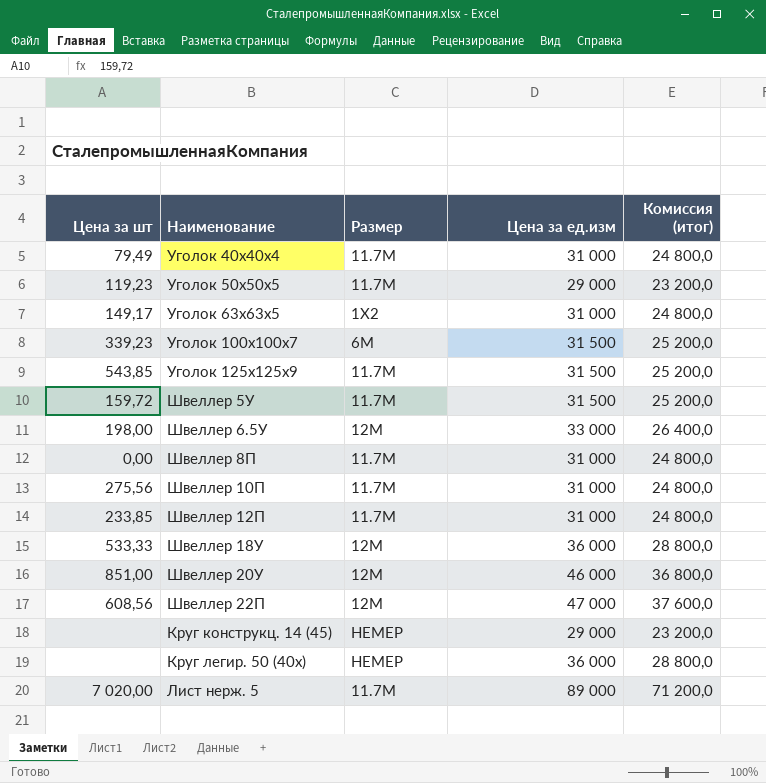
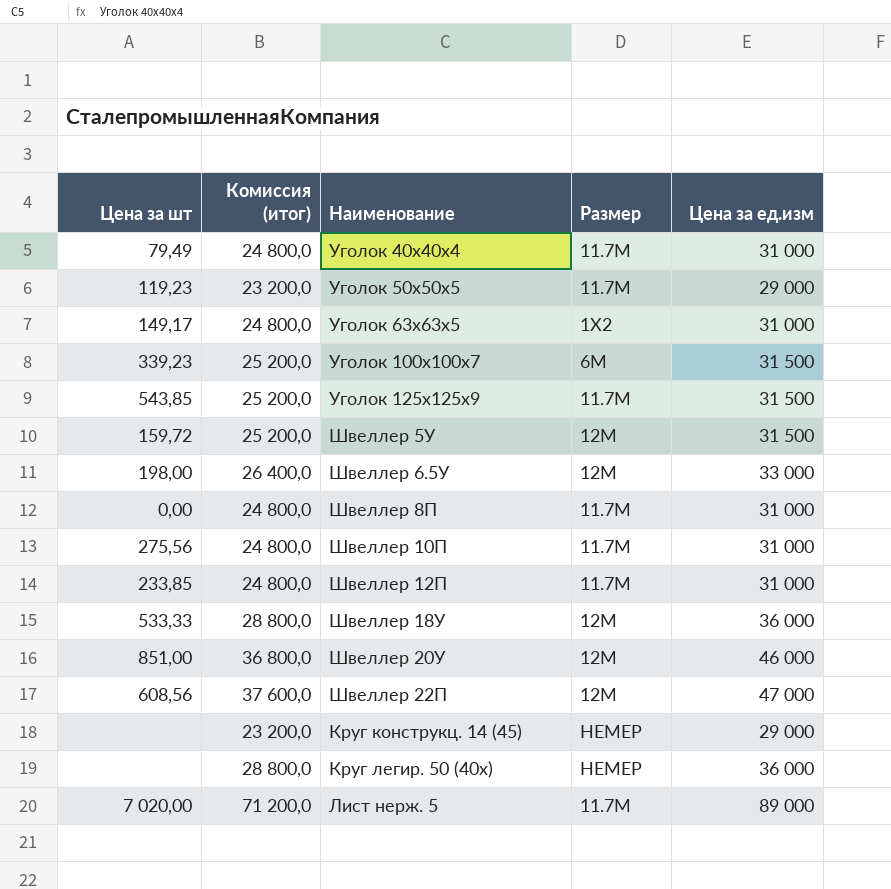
column Комиссия (итог) | position: 5 -> 2
Швеллер 5У | Размер: 11.7М -> 12М

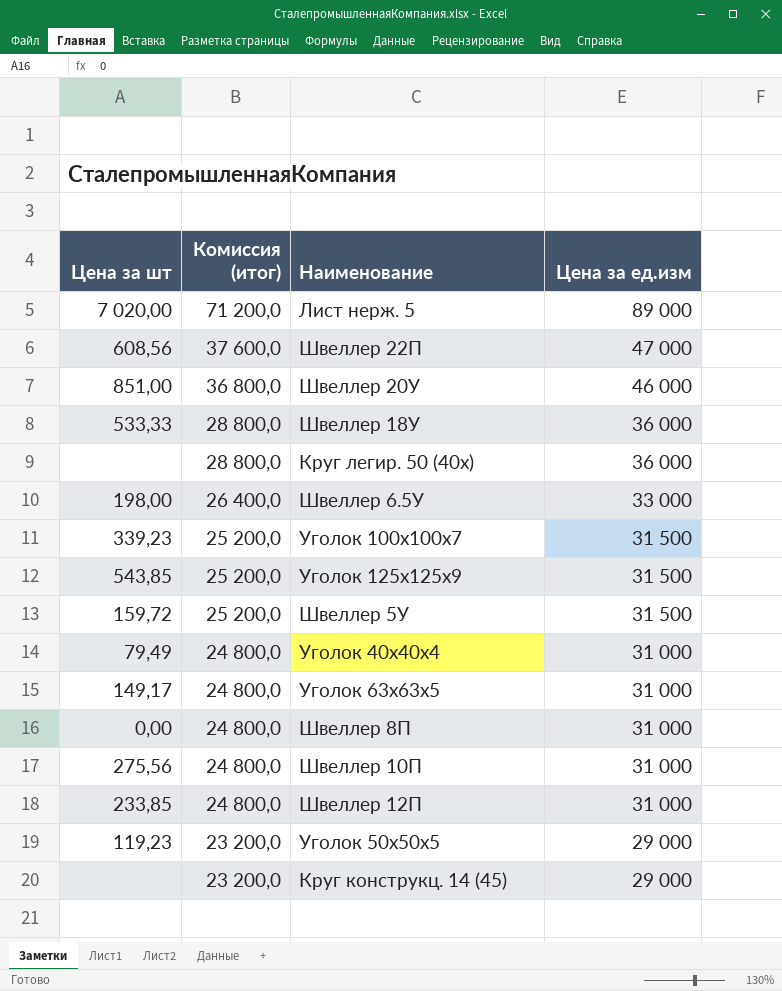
row order: none -> Комиссия (итог) descending
column Размер | position: 4 -> none

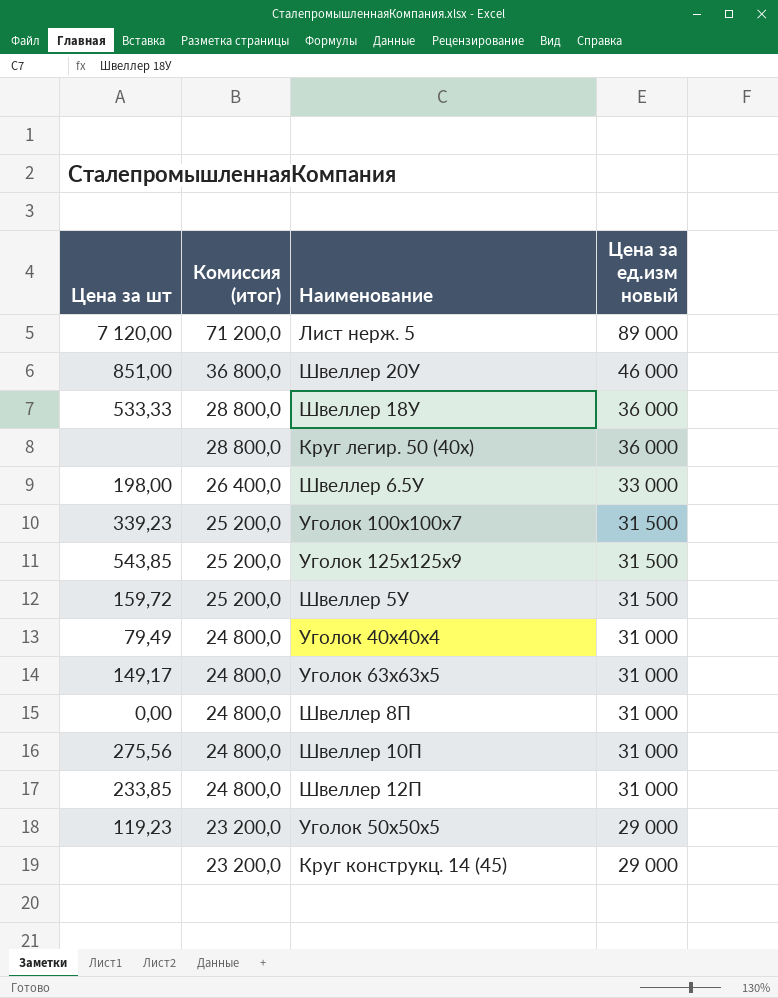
column name: Цена за ед.изм -> Цена за ед.изм новый
row Швеллер 22П: 608,56 | 37 600,0 | 47 000 -> none
Лист нерж. 5 | Цена за шт: 7 020,00 -> 7 120,00

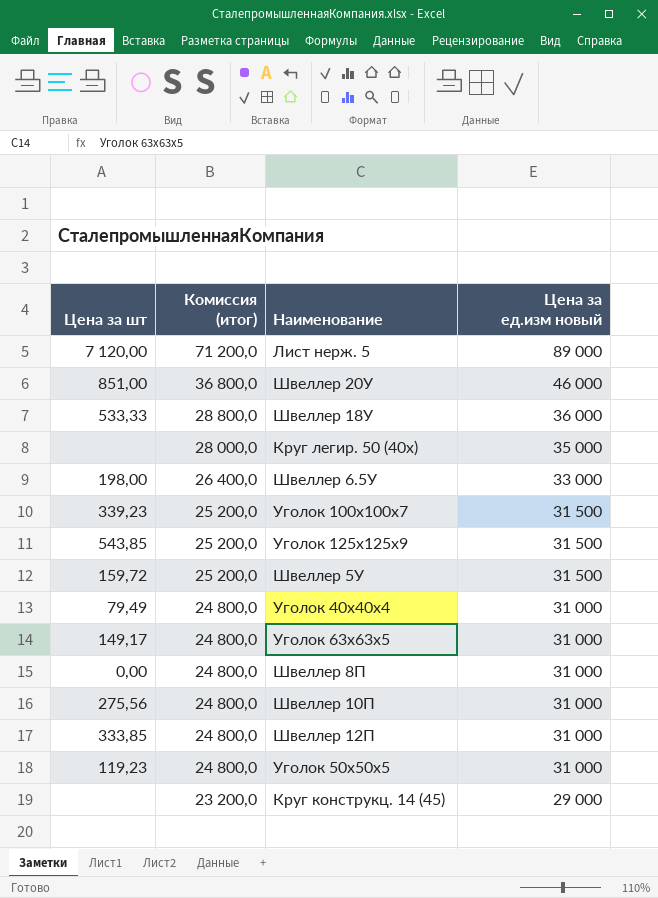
Круг легир. 50 (40х) | Комиссия (итог): 28 800,0 -> 28 000,0
Круг легир. 50 (40х) | Цена за ед.изм новый: 36 000 -> 35 000
Швеллер 12П | Цена за шт: 233,85 -> 333,85
Уголок 50x50x5 | Комиссия (итог): 23 200,0 -> 24 800,0
Уголок 50x50x5 | Цена за ед.изм новый: 29 000 -> 31 000

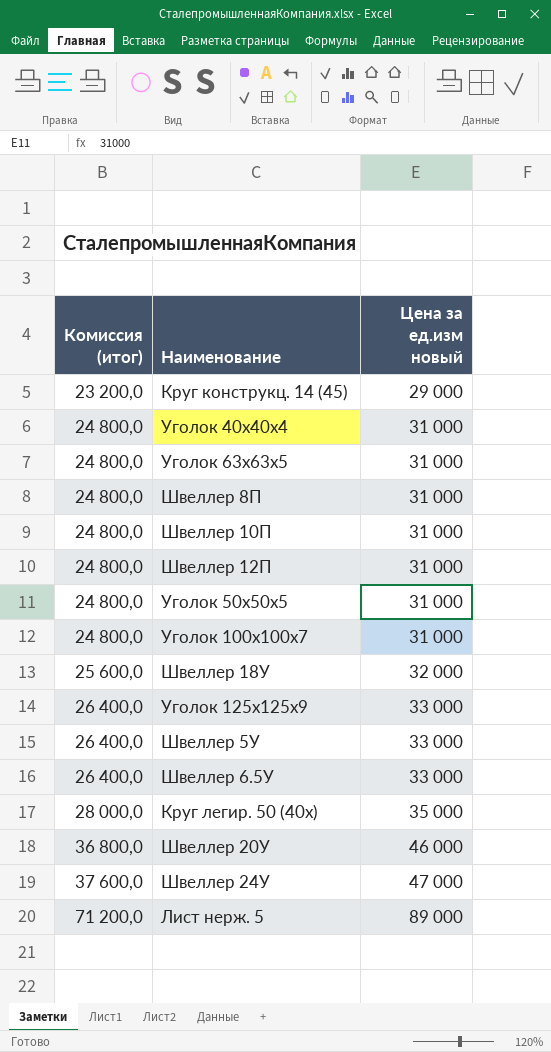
row order: Комиссия (итог) descending -> Комиссия (итог) ascending
column Цена за шт | position: 1 -> none
Уголок 100x100x7 | Комиссия (итог): 25 200,0 -> 24 800,0
Уголок 100x100x7 | Цена за ед.изм новый: 31 500 -> 31 000
Швеллер 18У | Комиссия (итог): 28 800,0 -> 25 600,0
Швеллер 18У | Цена за ед.изм новый: 36 000 -> 32 000
Уголок 125x125x9 | Комиссия (итог): 25 200,0 -> 26 400,0
Уголок 125x125x9 | Цена за ед.изм новый: 31 500 -> 33 000
Швеллер 5У | Комиссия (итог): 25 200,0 -> 26 400,0
Швеллер 5У | Цена за ед.изм новый: 31 500 -> 33 000
row Швеллер 24У: none -> 37 600,0 | 47 000

